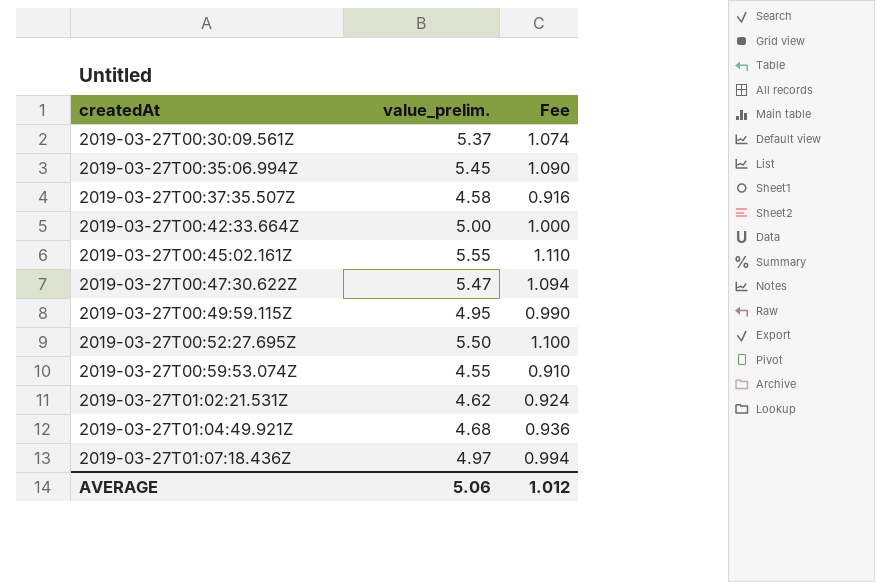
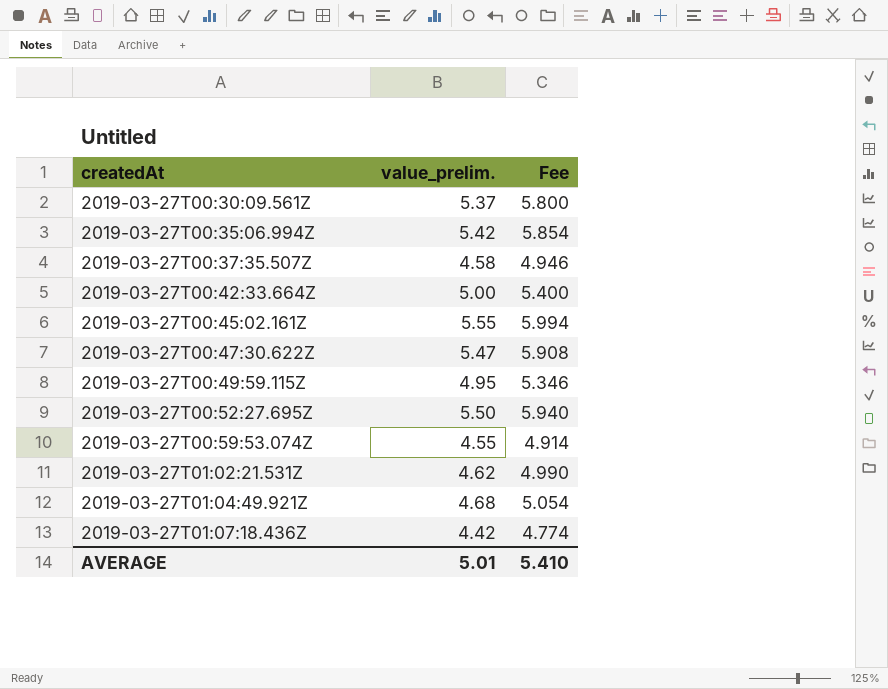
column Fee | formula: [value_prelim.] * 0.2 -> [value_prelim.] * 1.08
2019-03-27T00:35:06.994Z | value_prelim.: 5.45 -> 5.42
2019-03-27T01:07:18.436Z | value_prelim.: 4.97 -> 4.42
AVERAGE | value_prelim.: 5.06 -> 5.01
AVERAGE | Fee: 1.012 -> 5.410

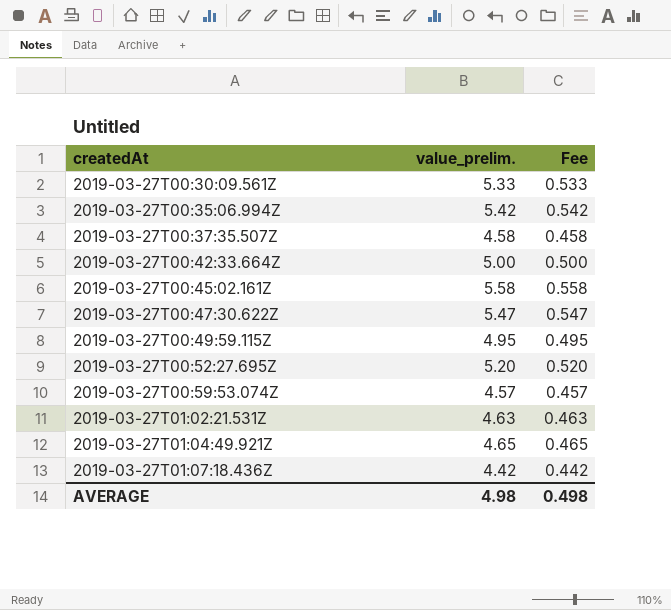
column Fee | formula: [value_prelim.] * 1.08 -> [value_prelim.] * 0.1
2019-03-27T00:30:09.561Z | value_prelim.: 5.37 -> 5.33
2019-03-27T00:45:02.161Z | value_prelim.: 5.55 -> 5.58
2019-03-27T00:52:27.695Z | value_prelim.: 5.50 -> 5.20
2019-03-27T00:59:53.074Z | value_prelim.: 4.55 -> 4.57
2019-03-27T01:02:21.531Z | value_prelim.: 4.62 -> 4.63
2019-03-27T01:04:49.921Z | value_prelim.: 4.68 -> 4.65
AVERAGE | value_prelim.: 5.01 -> 4.98
AVERAGE | Fee: 5.410 -> 0.498

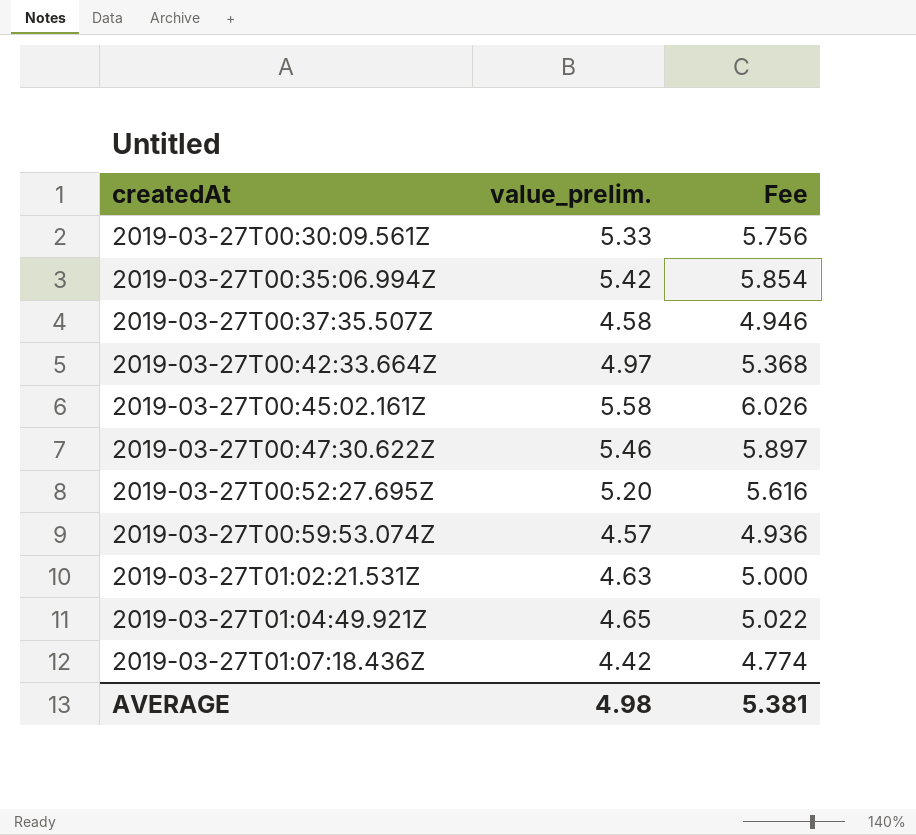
column Fee | formula: [value_prelim.] * 0.1 -> [value_prelim.] * 1.08
row 2019-03-27T00:49:59.115Z: 4.95 | 0.495 -> none
2019-03-27T00:42:33.664Z | value_prelim.: 5.00 -> 4.97
2019-03-27T00:47:30.622Z | value_prelim.: 5.47 -> 5.46
AVERAGE | Fee: 0.498 -> 5.381

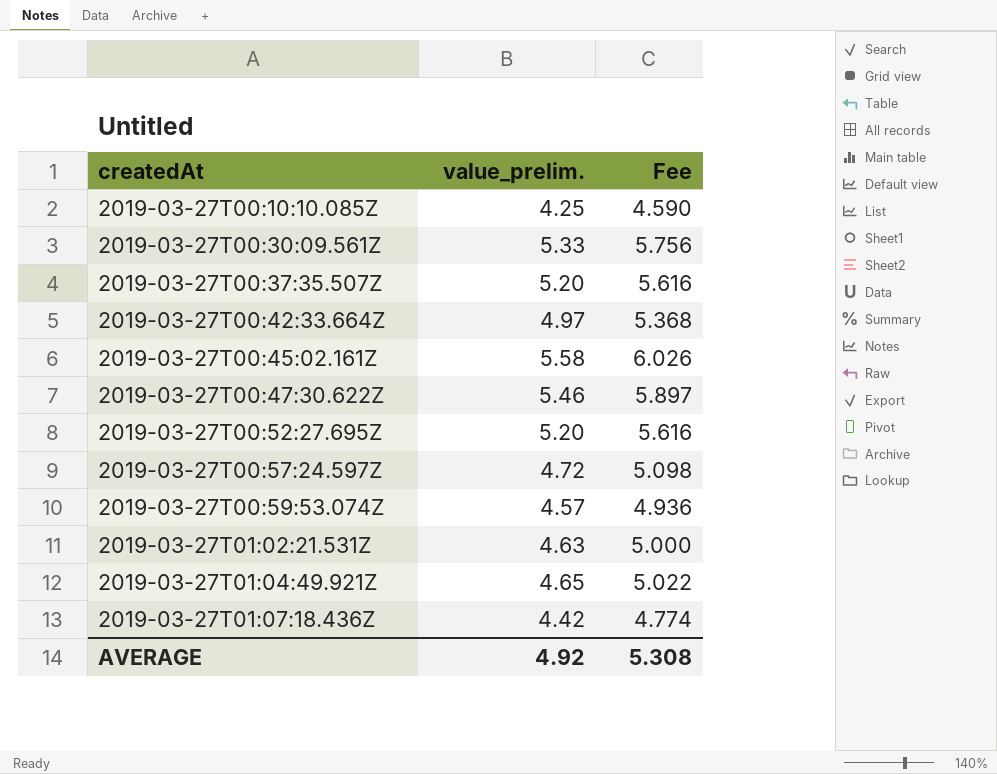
row 2019-03-27T00:35:06.994Z: 5.42 | 5.854 -> none
row 2019-03-27T00:10:10.085Z: none -> 4.25 | 4.590
2019-03-27T00:37:35.507Z | value_prelim.: 4.58 -> 5.20
2019-03-27T00:37:35.507Z | Fee: 4.946 -> 5.616
row 2019-03-27T00:57:24.597Z: none -> 4.72 | 5.098
AVERAGE | value_prelim.: 4.98 -> 4.92
AVERAGE | Fee: 5.381 -> 5.308

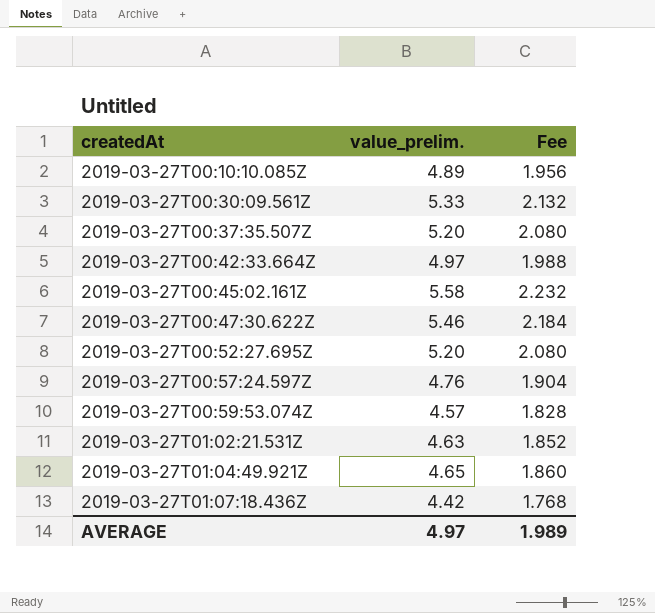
column Fee | formula: [value_prelim.] * 1.08 -> [value_prelim.] * 0.4
2019-03-27T00:10:10.085Z | value_prelim.: 4.25 -> 4.89
2019-03-27T00:57:24.597Z | value_prelim.: 4.72 -> 4.76
AVERAGE | value_prelim.: 4.92 -> 4.97
AVERAGE | Fee: 5.308 -> 1.989

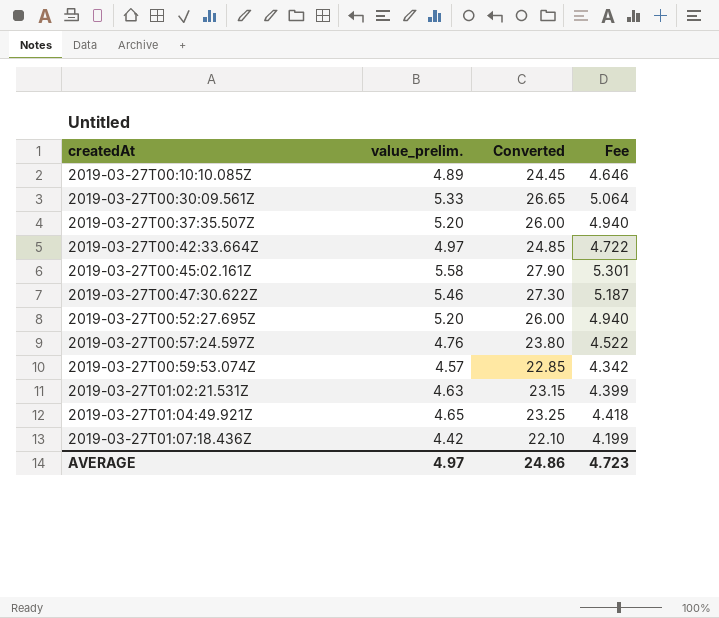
column Converted | formula: none -> [value_prelim.] * 5
column Fee | formula: [value_prelim.] * 0.4 -> [value_prelim.] * 0.95
AVERAGE | Fee: 1.989 -> 4.723

